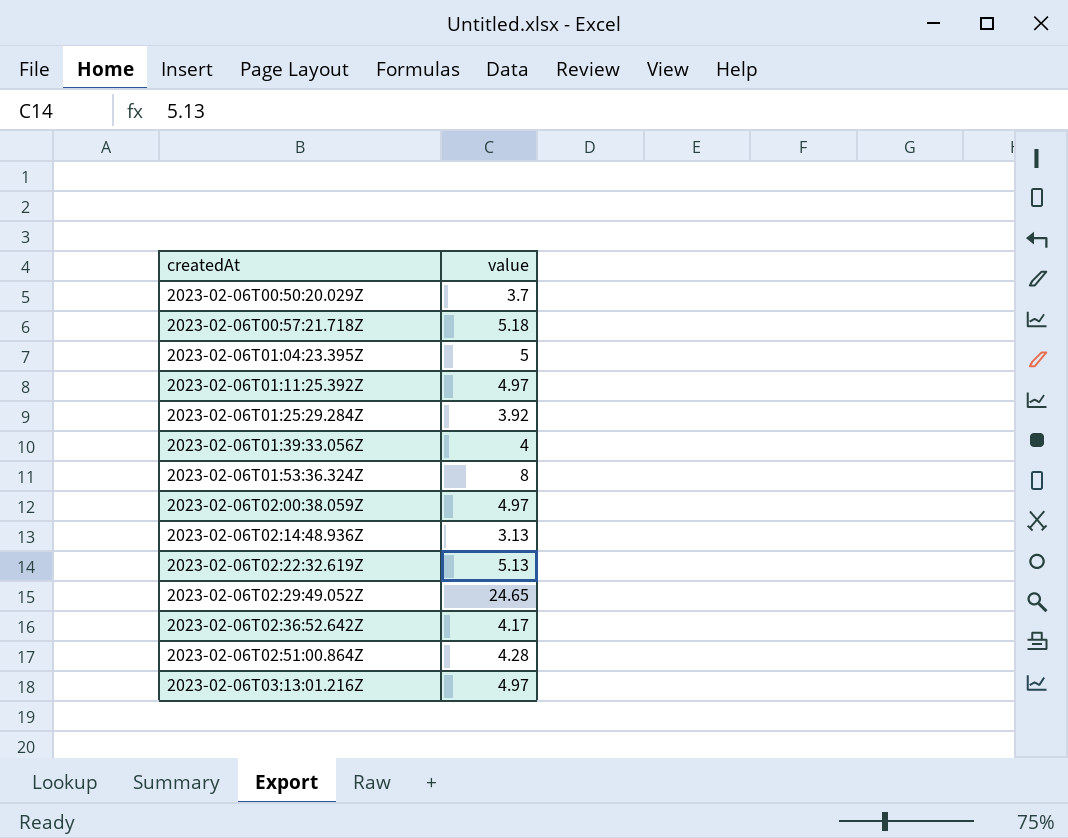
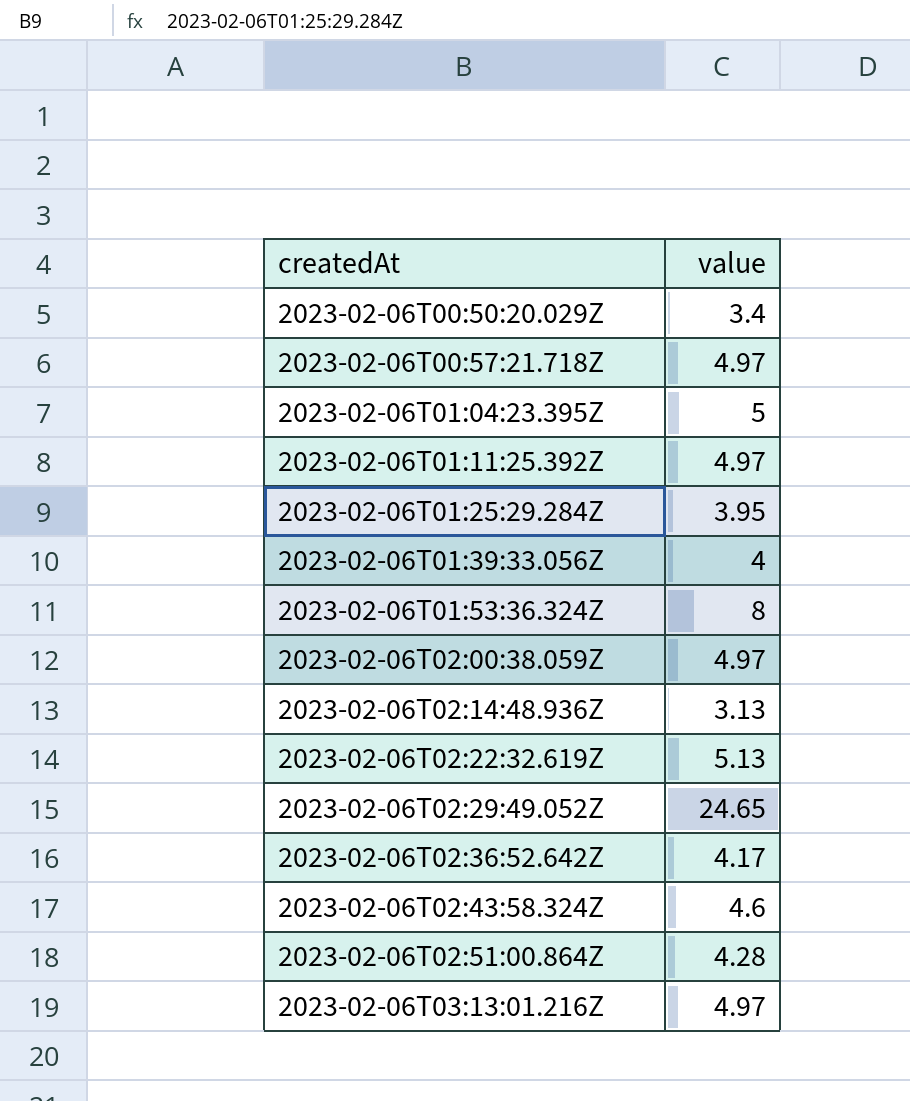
2023-02-06T00:50:20.029Z | value: 3.7 -> 3.4
2023-02-06T00:57:21.718Z | value: 5.18 -> 4.97
2023-02-06T01:25:29.284Z | value: 3.92 -> 3.95
row 2023-02-06T02:43:58.324Z: none -> 4.6

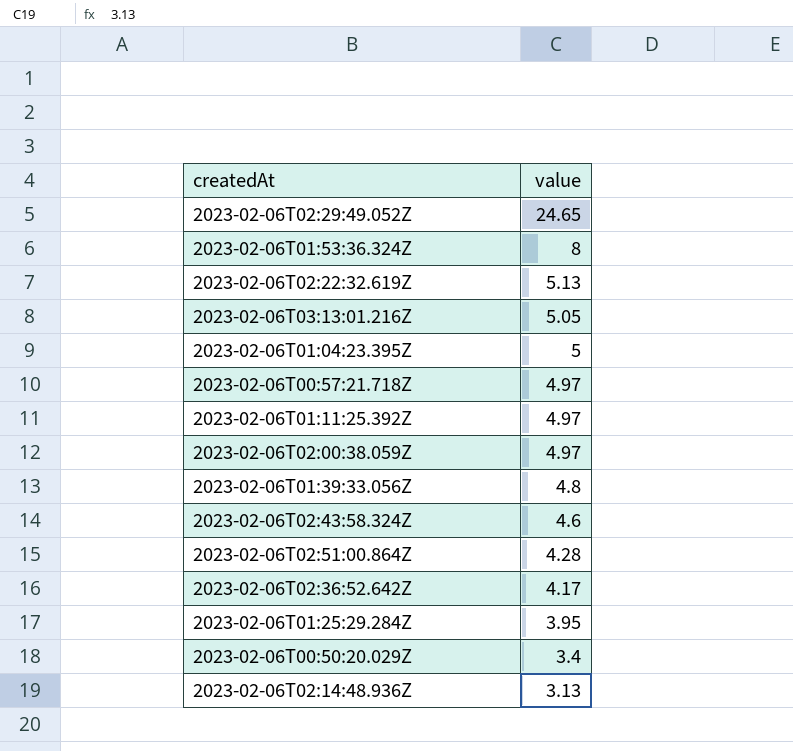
row order: createdAt ascending -> value descending
2023-02-06T03:13:01.216Z | value: 4.97 -> 5.05
2023-02-06T01:39:33.056Z | value: 4 -> 4.8

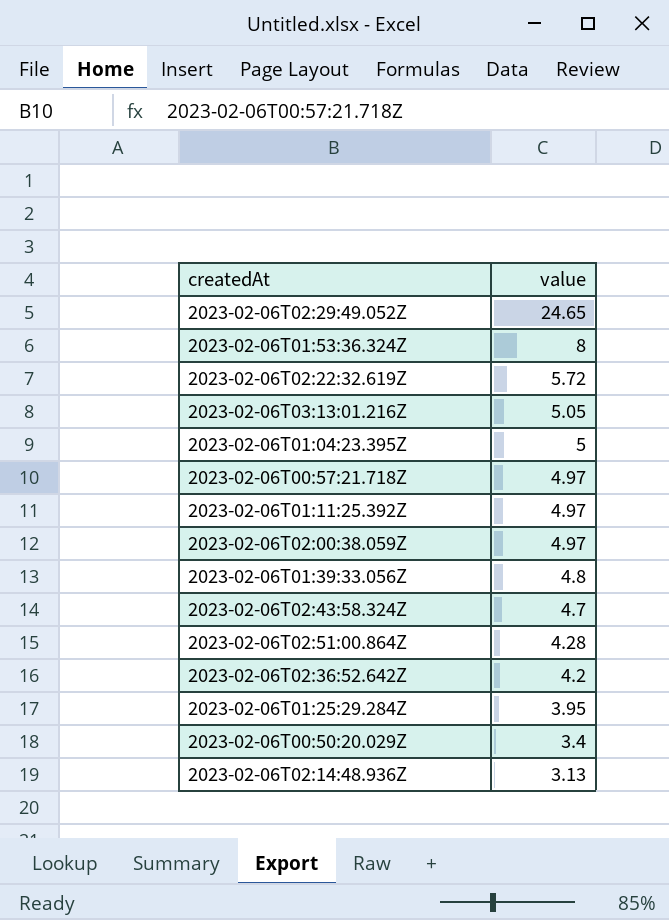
2023-02-06T02:22:32.619Z | value: 5.13 -> 5.72
2023-02-06T02:43:58.324Z | value: 4.6 -> 4.7
2023-02-06T02:36:52.642Z | value: 4.17 -> 4.2

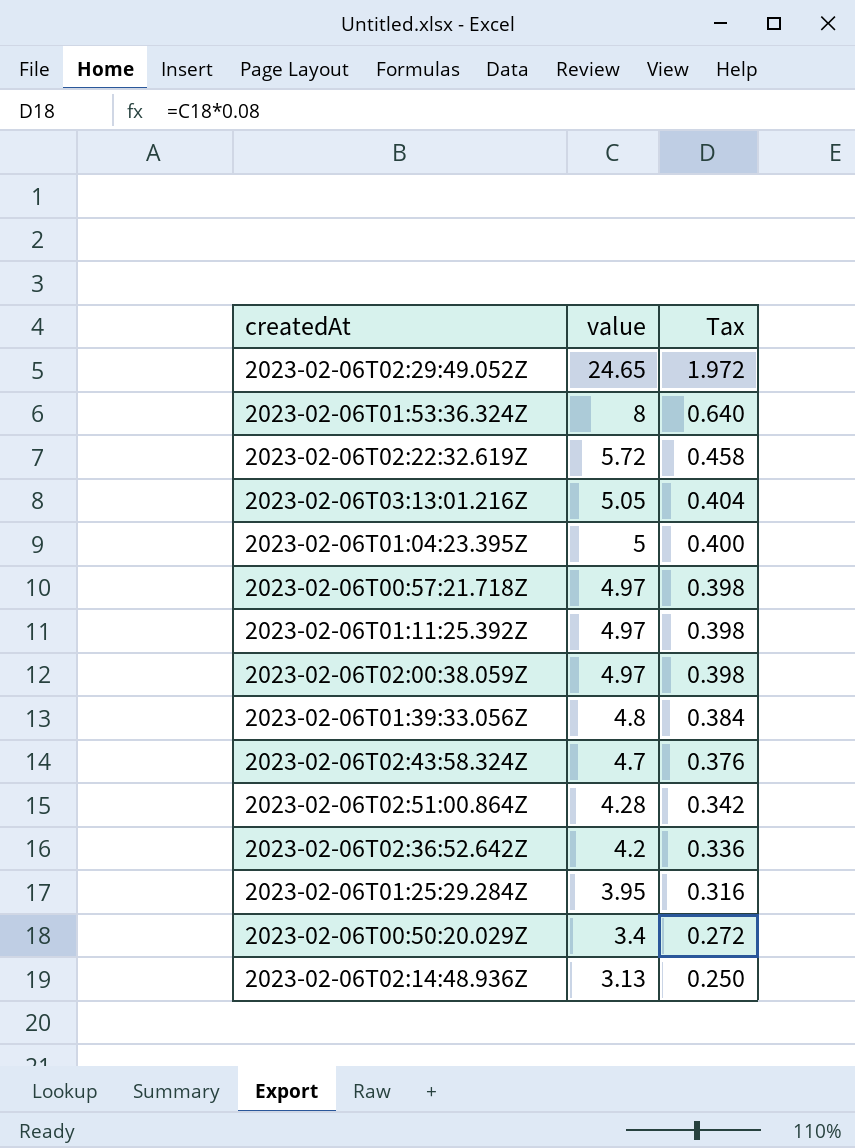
column Tax | formula: none -> [value] * 0.08

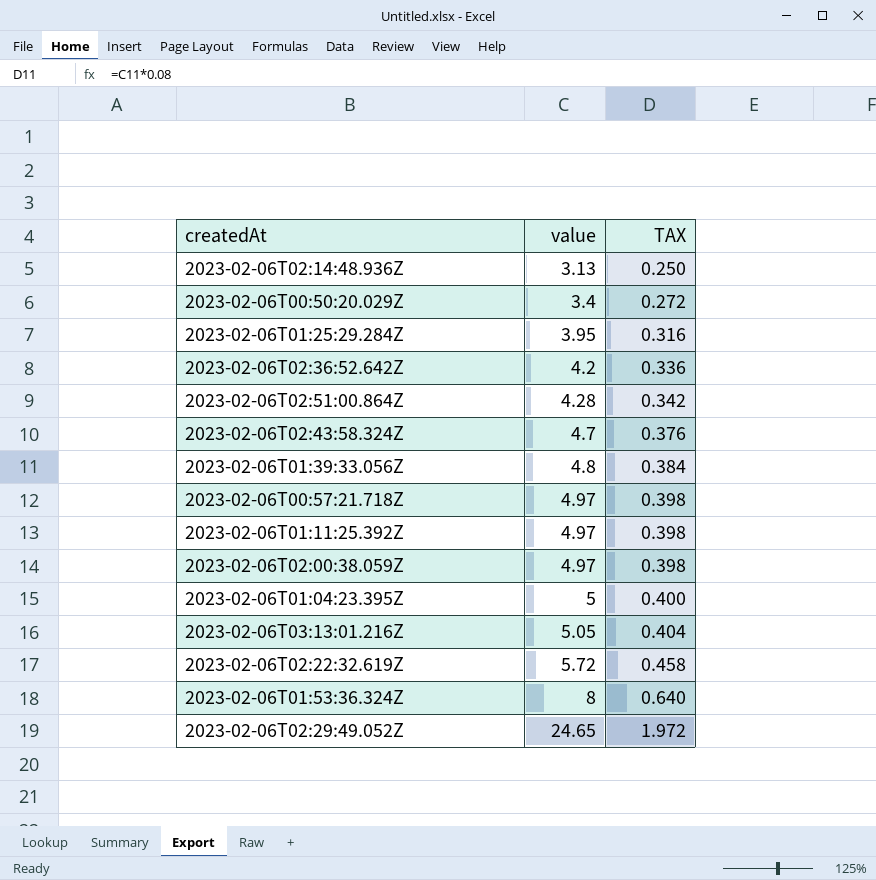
row order: value descending -> value ascending
column name: Tax -> TAX

